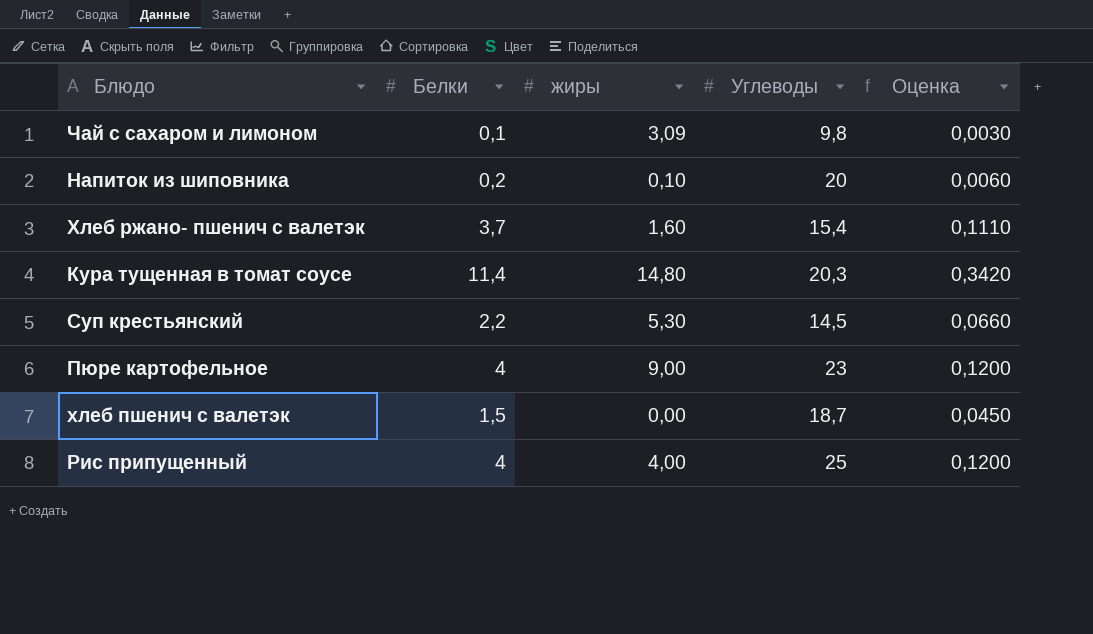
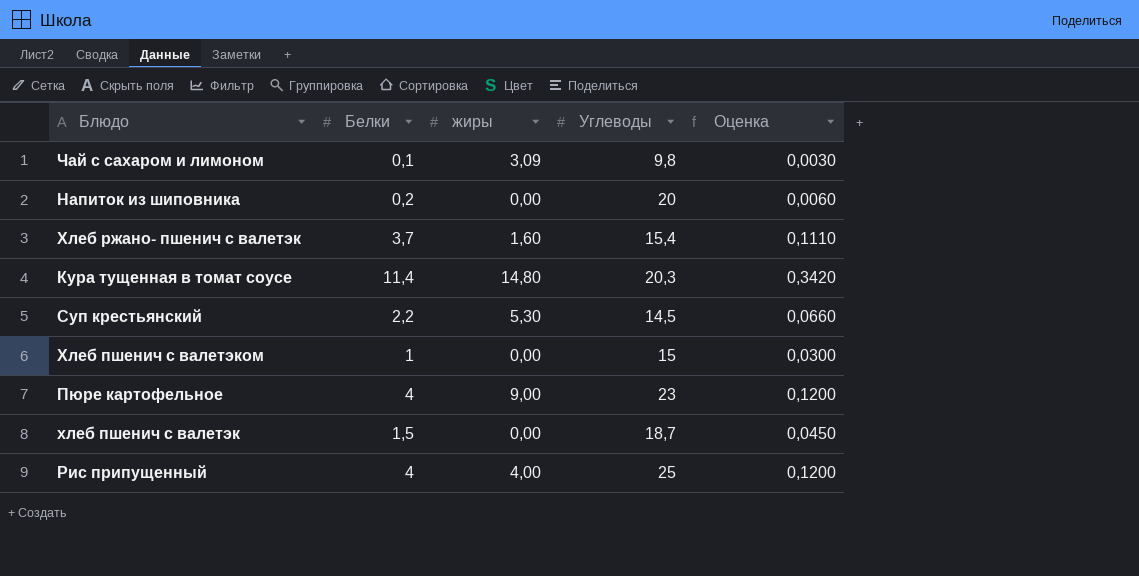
Напиток из шиповника | жиры: 0,10 -> 0,00
row Хлеб пшенич с валетэком: none -> 1 | 0,00 | 15 | 0,0300

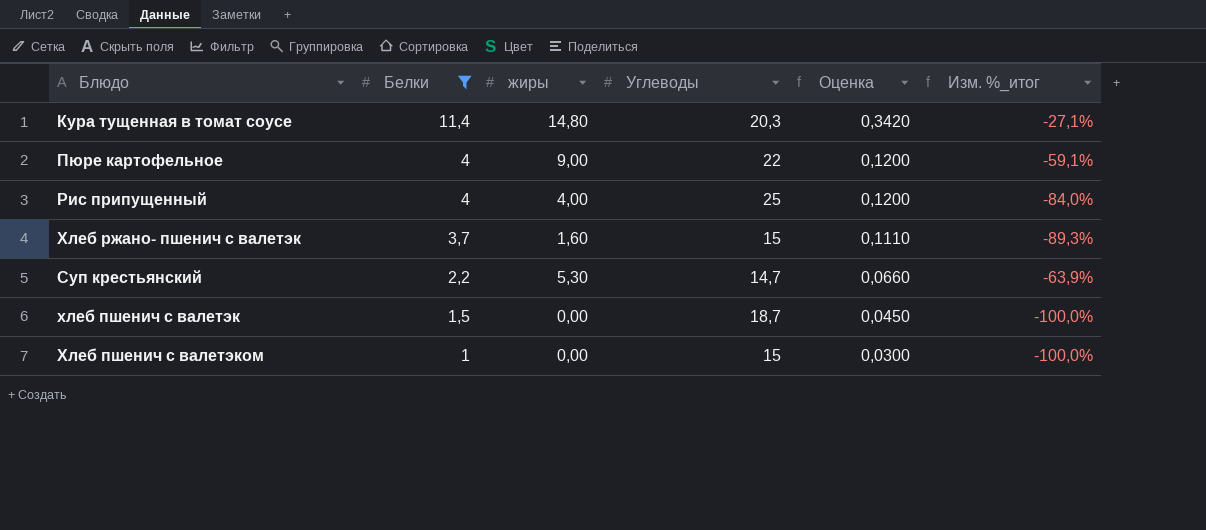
filter: none -> Белки >= 1
row order: none -> Белки descending
column Изм. %_итог | formula: none -> ([жиры] - [Углеводы]) / [Углеводы]
Пюре картофельное | Углеводы: 23 -> 22
Хлеб ржано- пшенич с валетэк | Углеводы: 15,4 -> 15
Суп крестьянский | Углеводы: 14,5 -> 14,7

